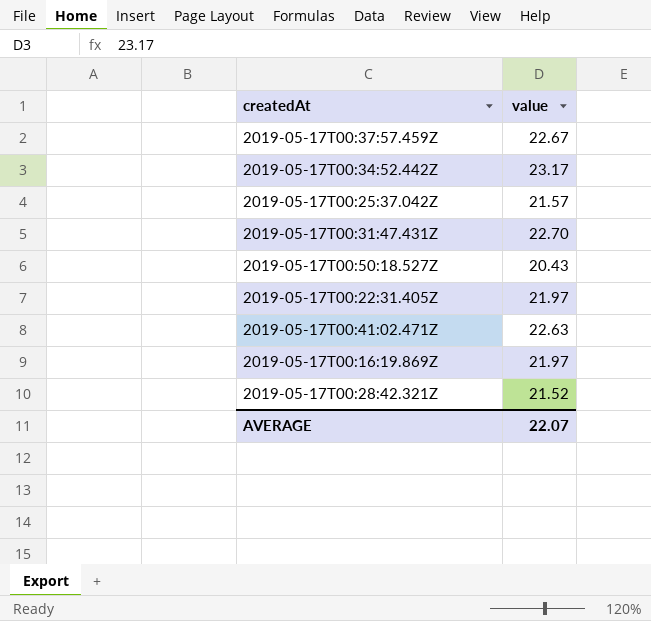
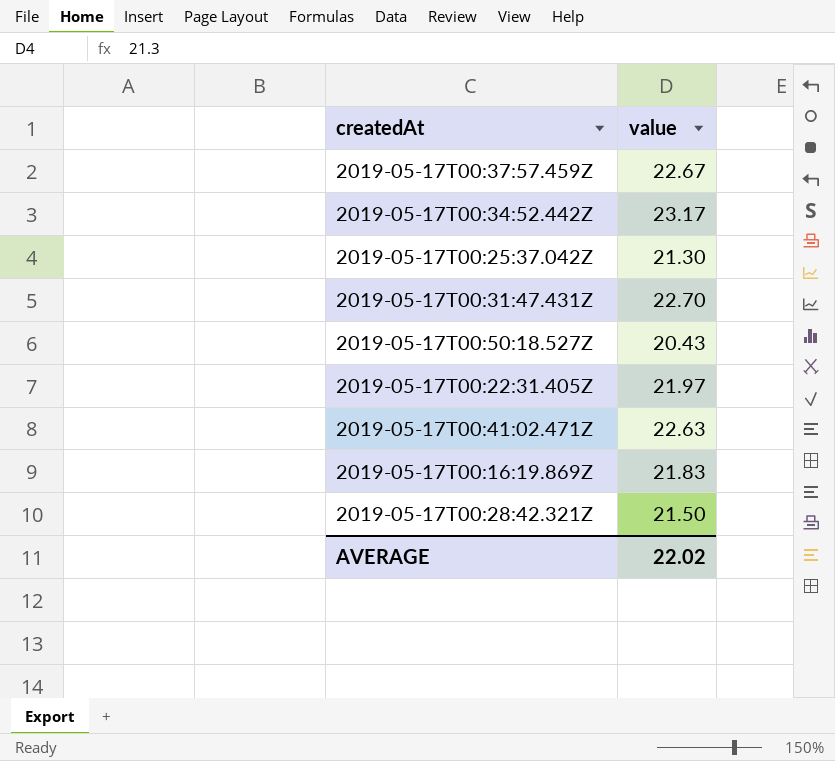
2019-05-17T00:25:37.042Z | value: 21.57 -> 21.30
2019-05-17T00:16:19.869Z | value: 21.97 -> 21.83
2019-05-17T00:28:42.321Z | value: 21.52 -> 21.50
AVERAGE | value: 22.07 -> 22.02

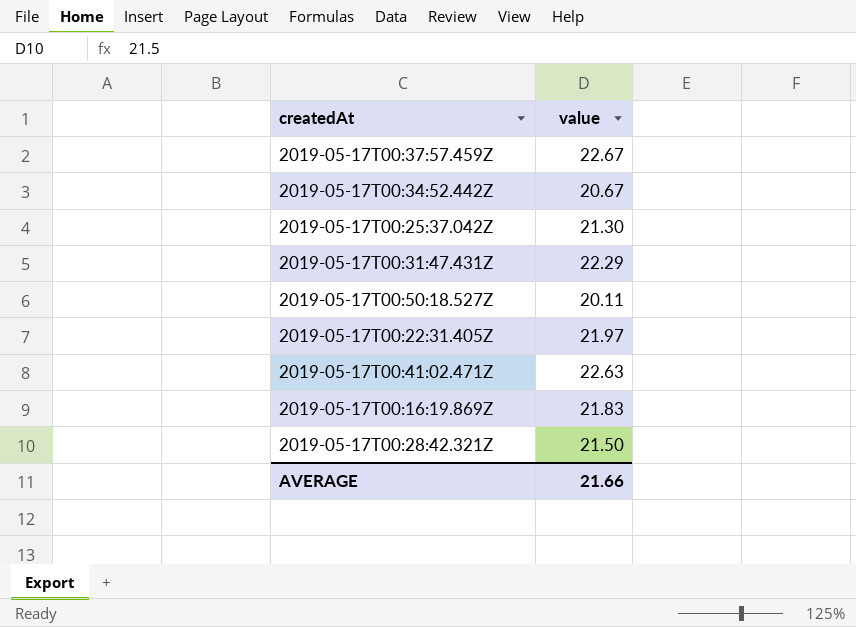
2019-05-17T00:34:52.442Z | value: 23.17 -> 20.67
2019-05-17T00:31:47.431Z | value: 22.70 -> 22.29
2019-05-17T00:50:18.527Z | value: 20.43 -> 20.11
AVERAGE | value: 22.02 -> 21.66

